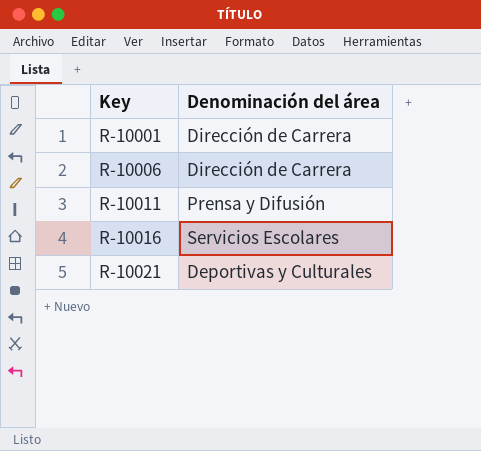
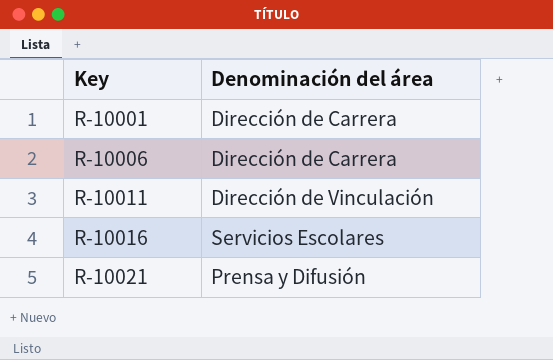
R-10011 | Denominación del área: Prensa y Difusión -> Dirección de Vinculación
R-10021 | Denominación del área: Deportivas y Culturales -> Prensa y Difusión

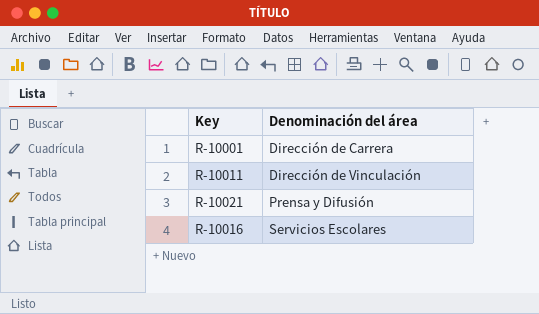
row order: Key ascending -> Denominación del área ascending
row R-10006: Dirección de Carrera -> none

